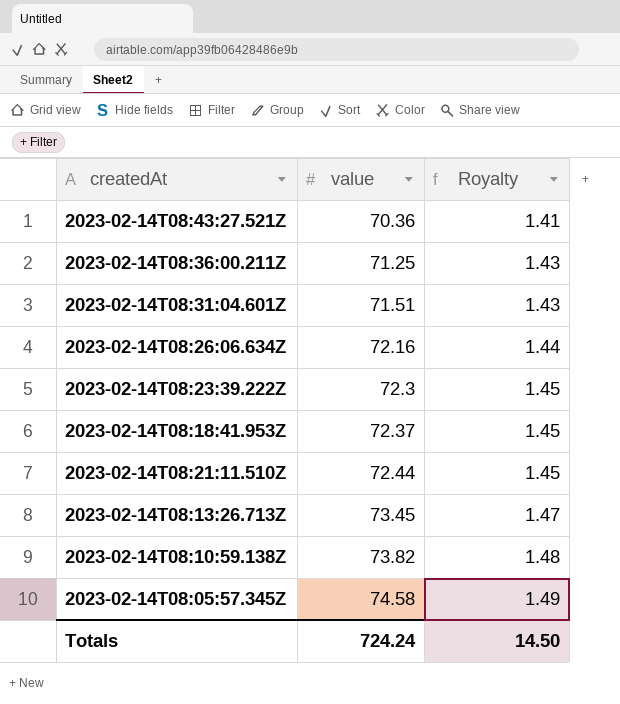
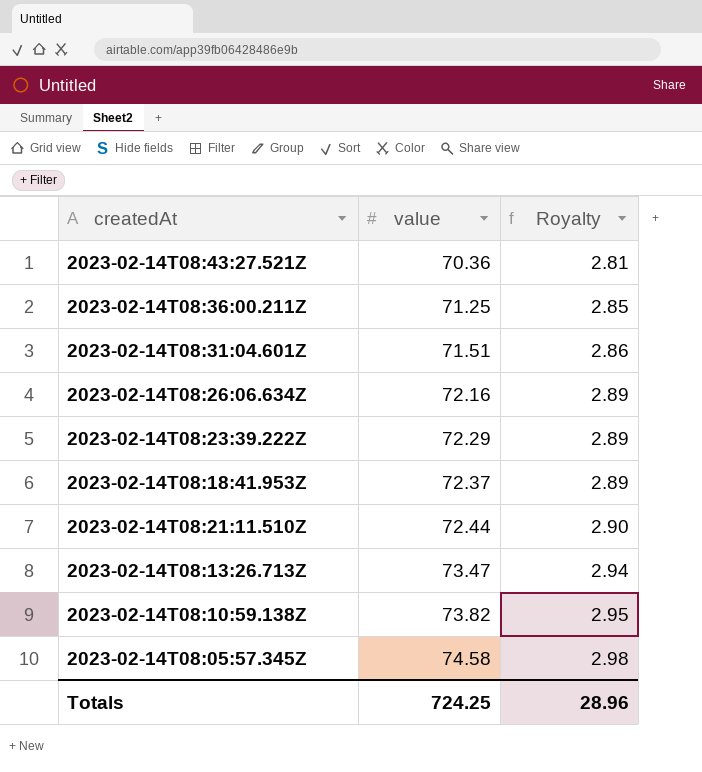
column Royalty | formula: [value] * 0.02 -> [value] * 0.04
2023-02-14T08:23:39.222Z | value: 72.3 -> 72.29
2023-02-14T08:13:26.713Z | value: 73.45 -> 73.47
Totals | value: 724.24 -> 724.25
Totals | Royalty: 14.50 -> 28.96

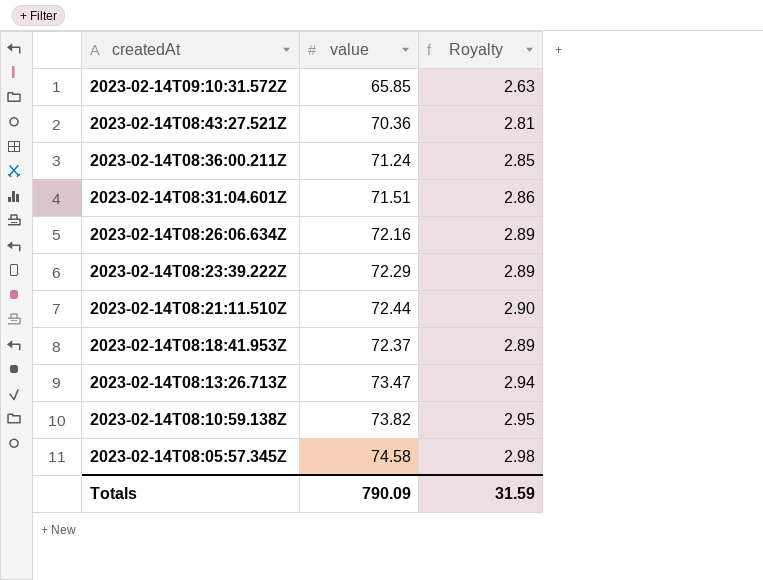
row order: value ascending -> createdAt descending
row 2023-02-14T09:10:31.572Z: none -> 65.85 | 2.63
2023-02-14T08:36:00.211Z | value: 71.25 -> 71.24
Totals | value: 724.25 -> 790.09
Totals | Royalty: 28.96 -> 31.59

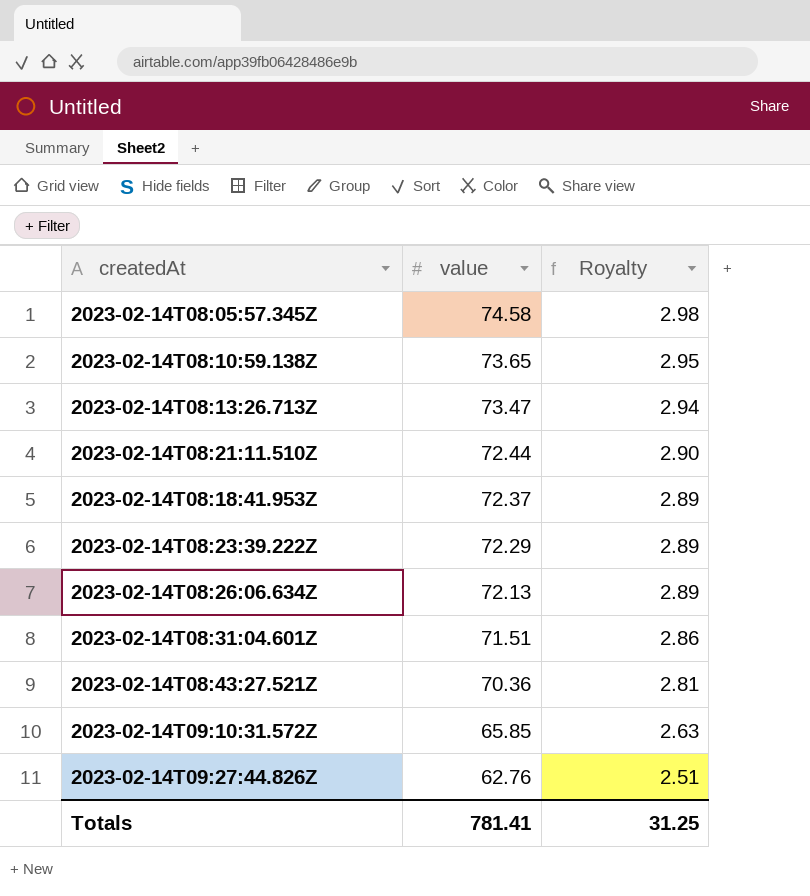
row order: createdAt descending -> value descending
row 2023-02-14T08:36:00.211Z: 71.24 | 2.85 -> none
2023-02-14T08:10:59.138Z | value: 73.82 -> 73.65
2023-02-14T08:26:06.634Z | value: 72.16 -> 72.13
row 2023-02-14T09:27:44.826Z: none -> 62.76 | 2.51
Totals | value: 790.09 -> 781.41
Totals | Royalty: 31.59 -> 31.25

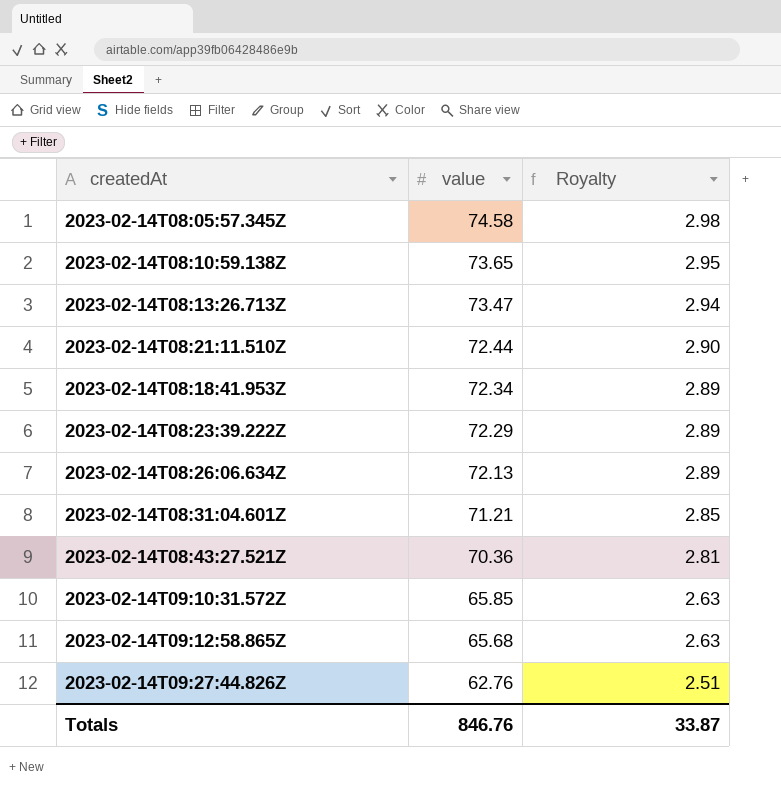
2023-02-14T08:18:41.953Z | value: 72.37 -> 72.34
2023-02-14T08:31:04.601Z | value: 71.51 -> 71.21
2023-02-14T08:31:04.601Z | Royalty: 2.86 -> 2.85
row 2023-02-14T09:12:58.865Z: none -> 65.68 | 2.63
Totals | value: 781.41 -> 846.76
Totals | Royalty: 31.25 -> 33.87

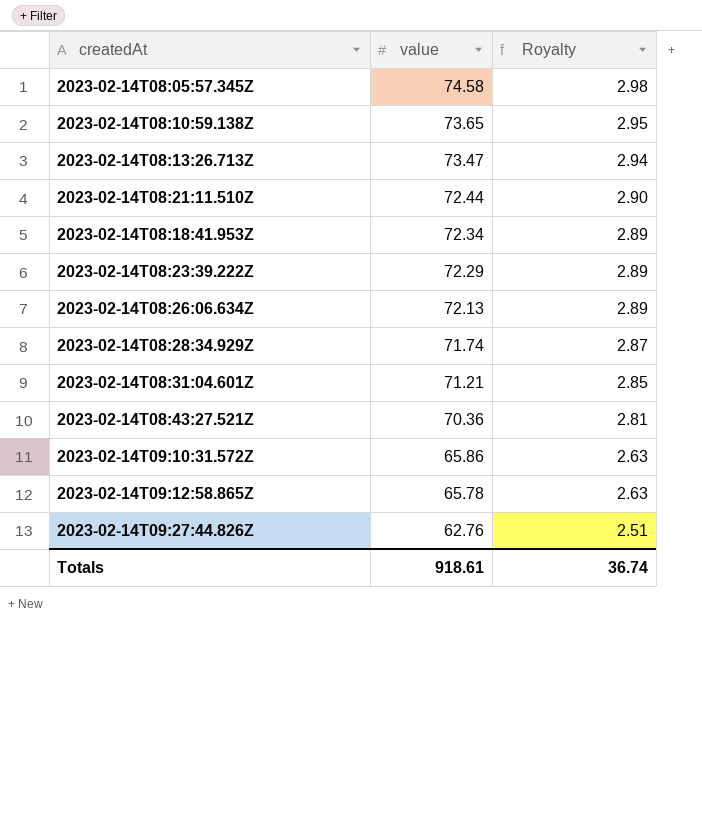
row 2023-02-14T08:28:34.929Z: none -> 71.74 | 2.87
2023-02-14T09:10:31.572Z | value: 65.85 -> 65.86
2023-02-14T09:12:58.865Z | value: 65.68 -> 65.78
Totals | value: 846.76 -> 918.61
Totals | Royalty: 33.87 -> 36.74

